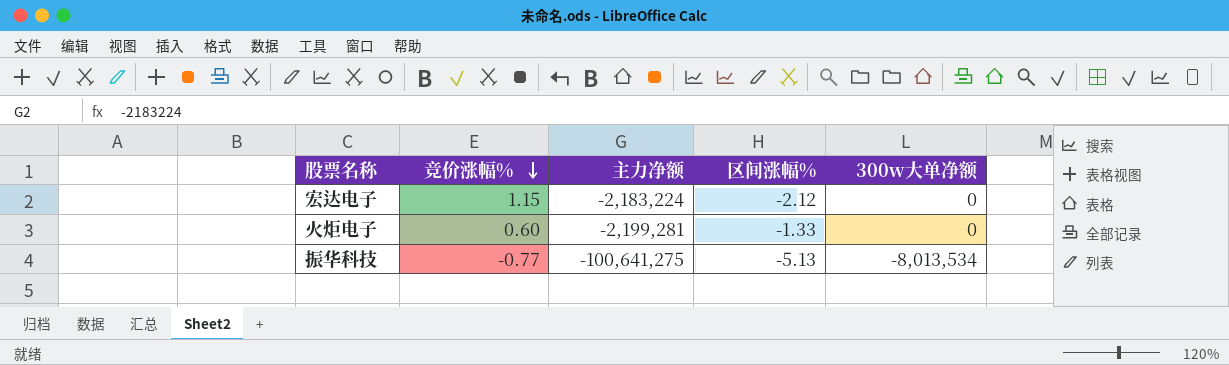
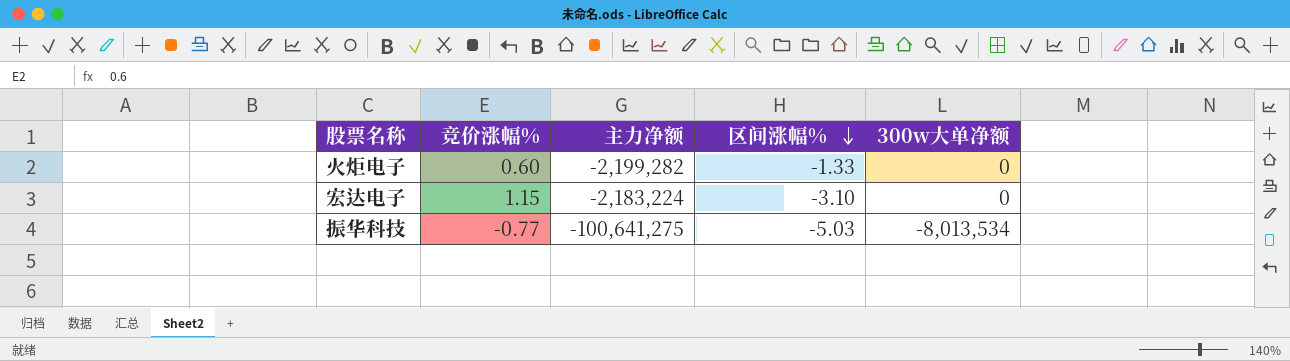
row order: 竞价涨幅% descending -> 区间涨幅% descending
火炬电子 | 主力净额: -2,199,281 -> -2,199,282
宏达电子 | 区间涨幅%: -2.12 -> -3.10
振华科技 | 区间涨幅%: -5.13 -> -5.03

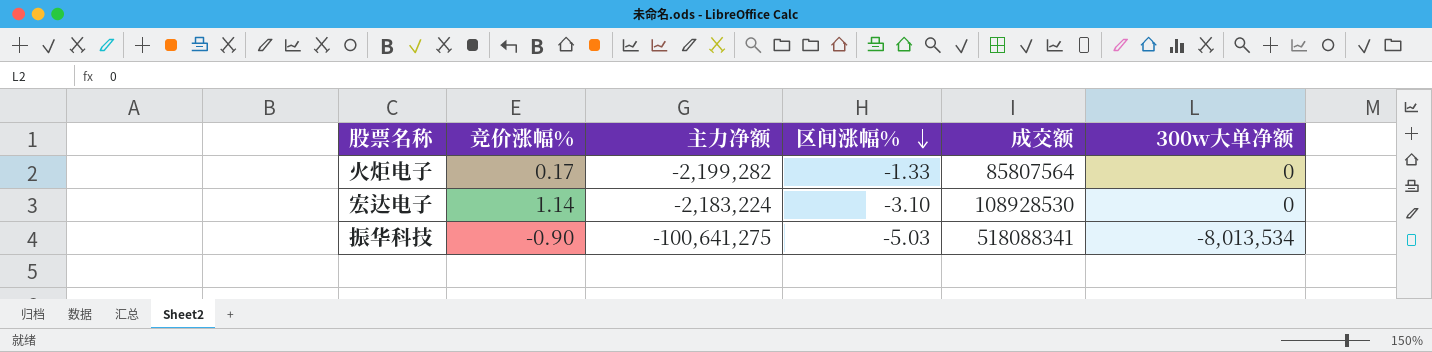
column 成交额 | position: none -> 5
火炬电子 | 竞价涨幅%: 0.60 -> 0.17
宏达电子 | 竞价涨幅%: 1.15 -> 1.14
振华科技 | 竞价涨幅%: -0.77 -> -0.90

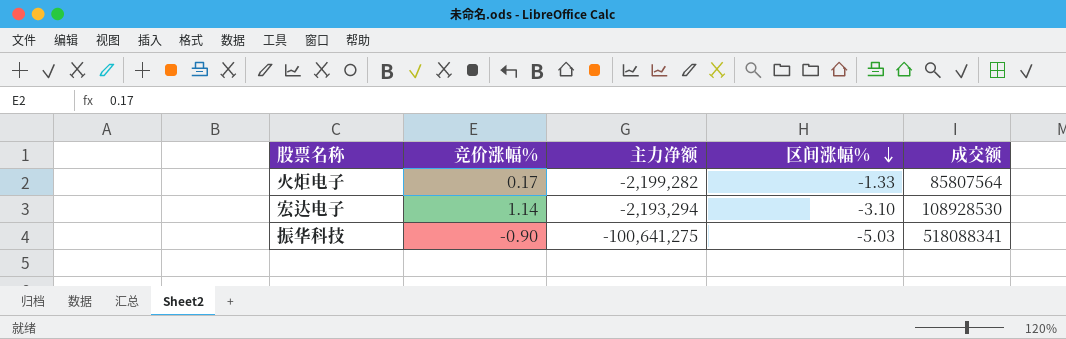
column 300w大单净额 | position: 6 -> none
宏达电子 | 主力净额: -2,183,224 -> -2,193,294

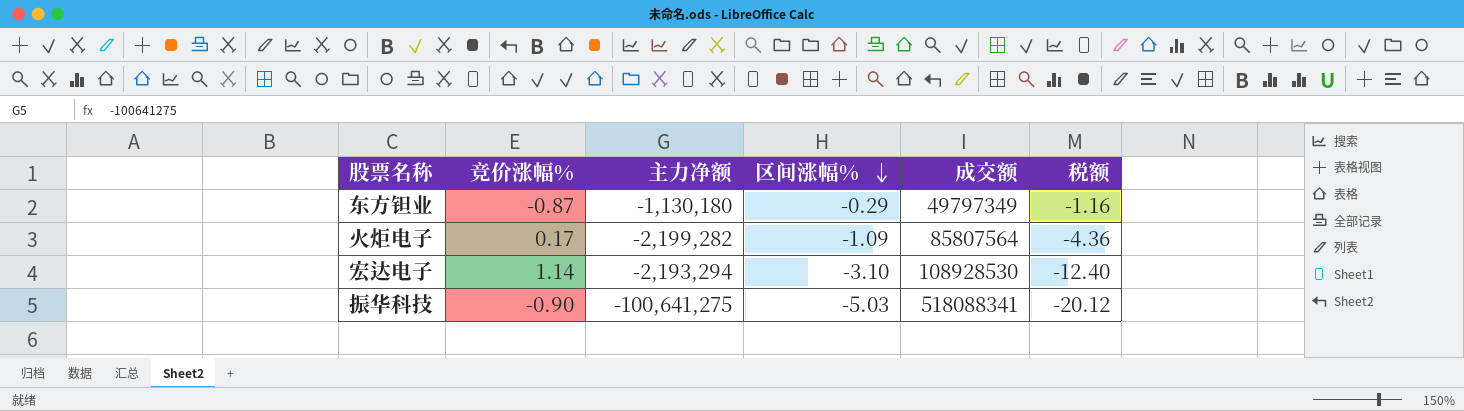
column 税额 | formula: none -> [区间涨幅%] * 4
row 东方钽业: none -> -0.87 | -1,130,180 | -0.29 | 49797349 | -1.16
火炬电子 | 区间涨幅%: -1.33 -> -1.09

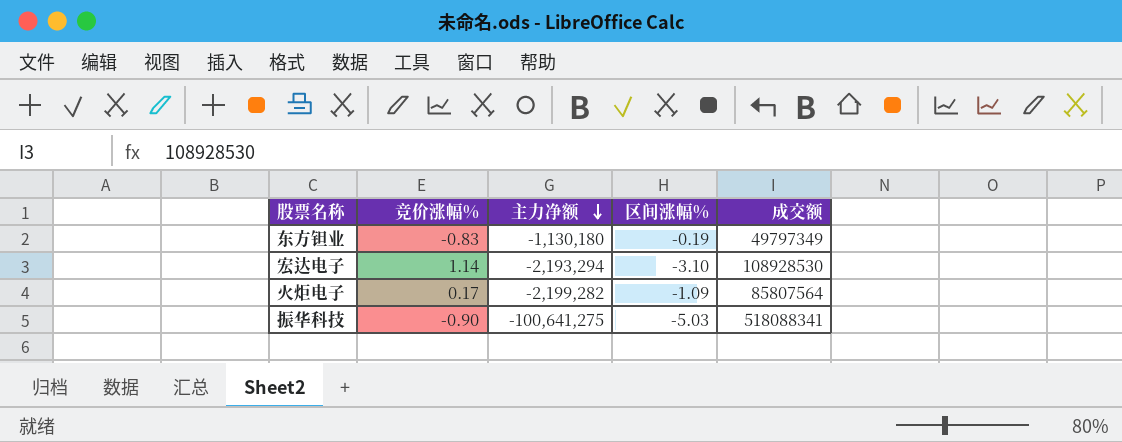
row order: 区间涨幅% descending -> 主力净额 descending
column 税额 | formula: [区间涨幅%] * 4 -> none
东方钽业 | 竞价涨幅%: -0.87 -> -0.83
东方钽业 | 区间涨幅%: -0.29 -> -0.19

